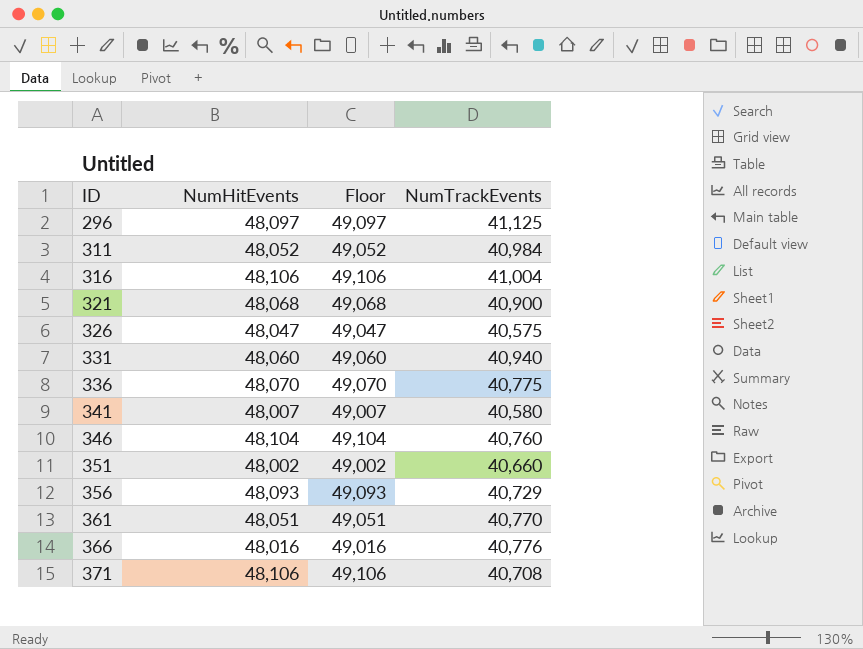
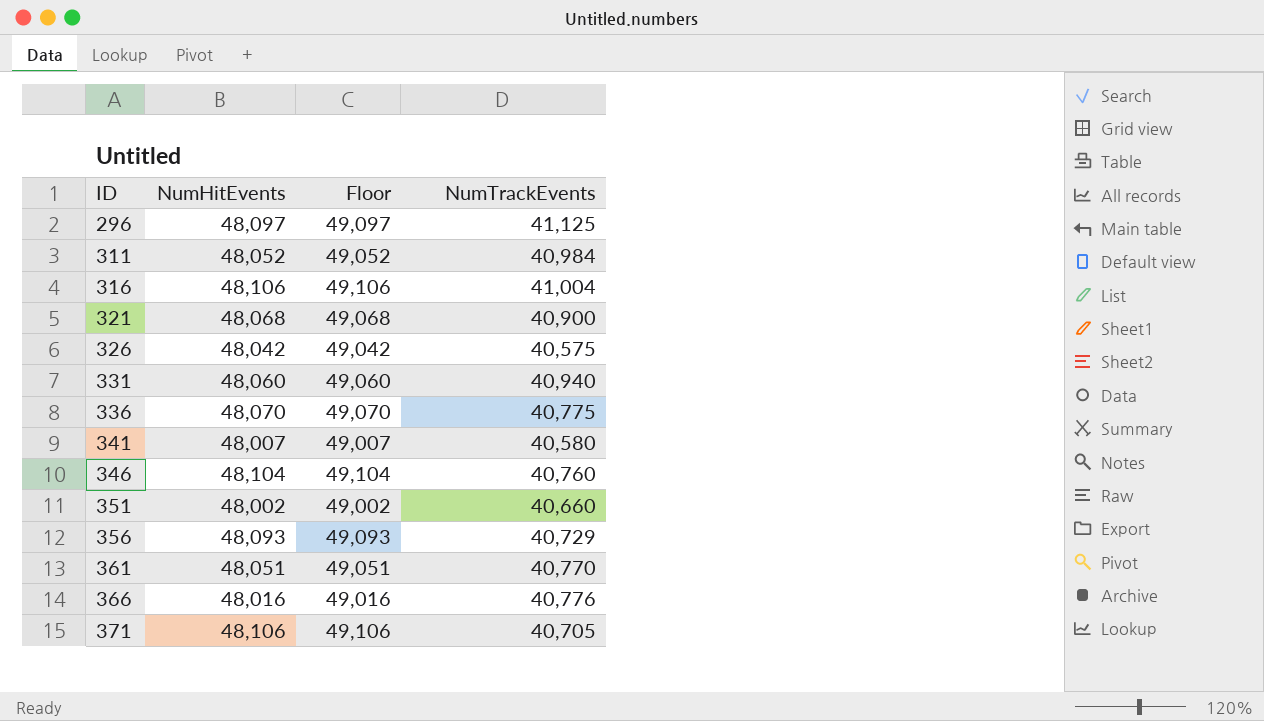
326 | NumHitEvents: 48,047 -> 48,042
326 | Floor: 49,047 -> 49,042
371 | NumTrackEvents: 40,708 -> 40,705

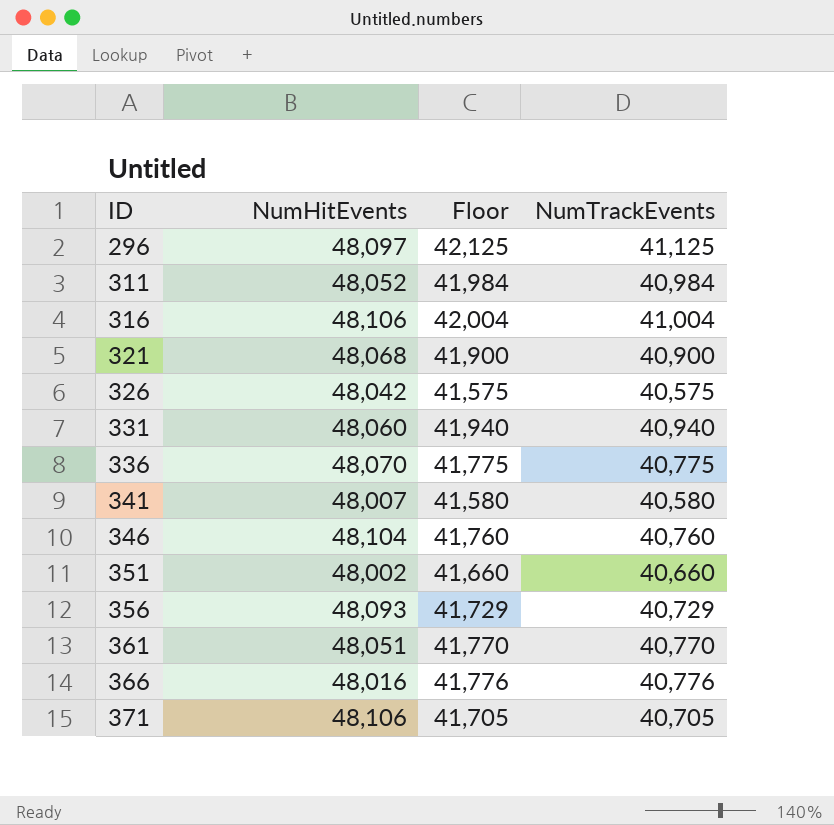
column Floor | formula: [NumHitEvents] + 1000 -> [NumTrackEvents] + 1000

